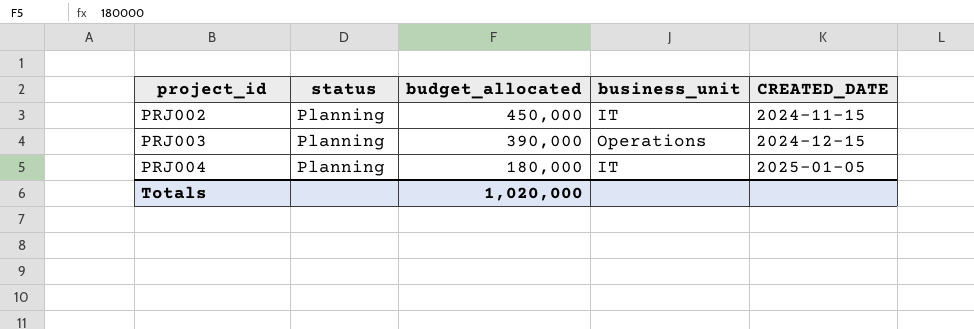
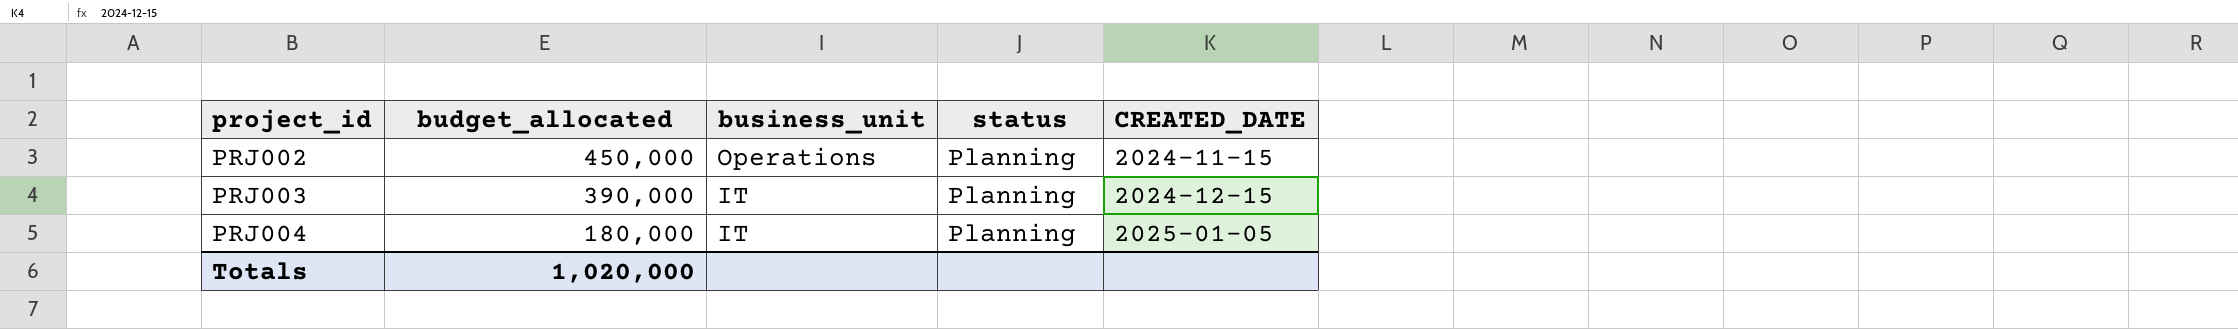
column status | position: 2 -> 4
PRJ002 | business_unit: IT -> Operations
PRJ003 | business_unit: Operations -> IT

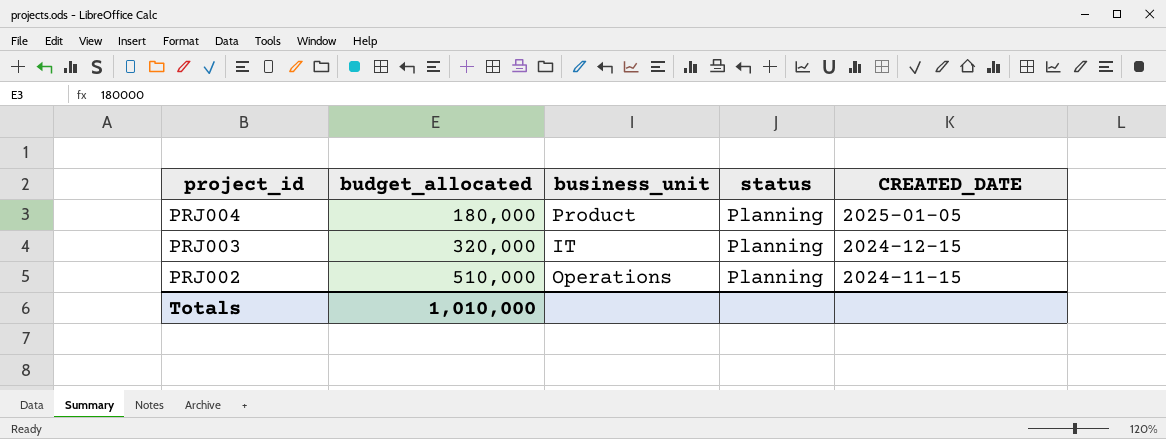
row order: project_id ascending -> project_id descending
PRJ004 | business_unit: IT -> Product
PRJ003 | budget_allocated: 390,000 -> 320,000
PRJ002 | budget_allocated: 450,000 -> 510,000
Totals | budget_allocated: 1,020,000 -> 1,010,000

